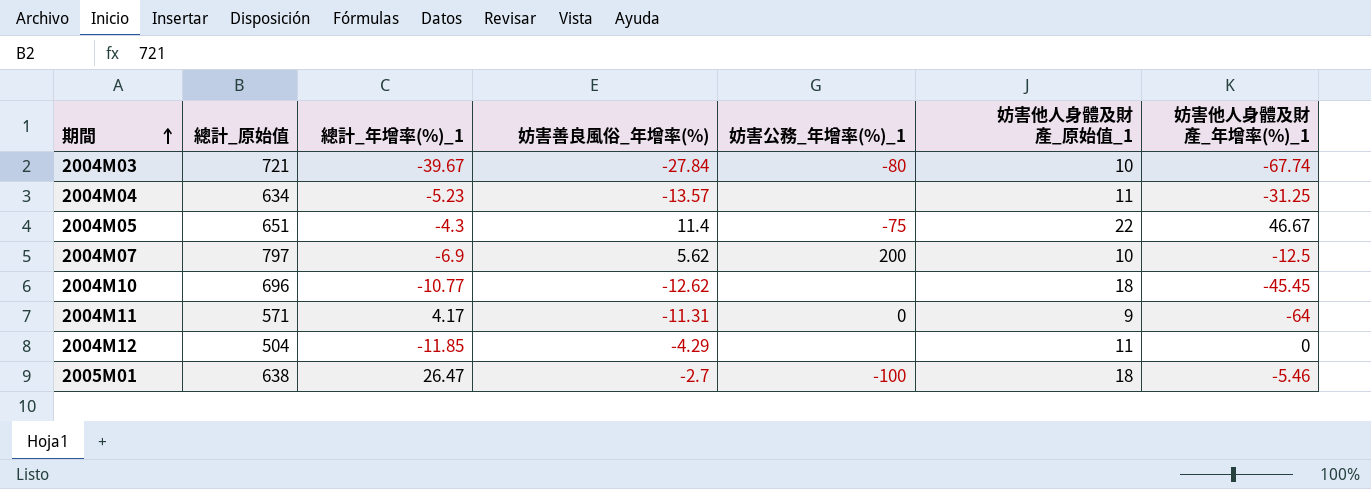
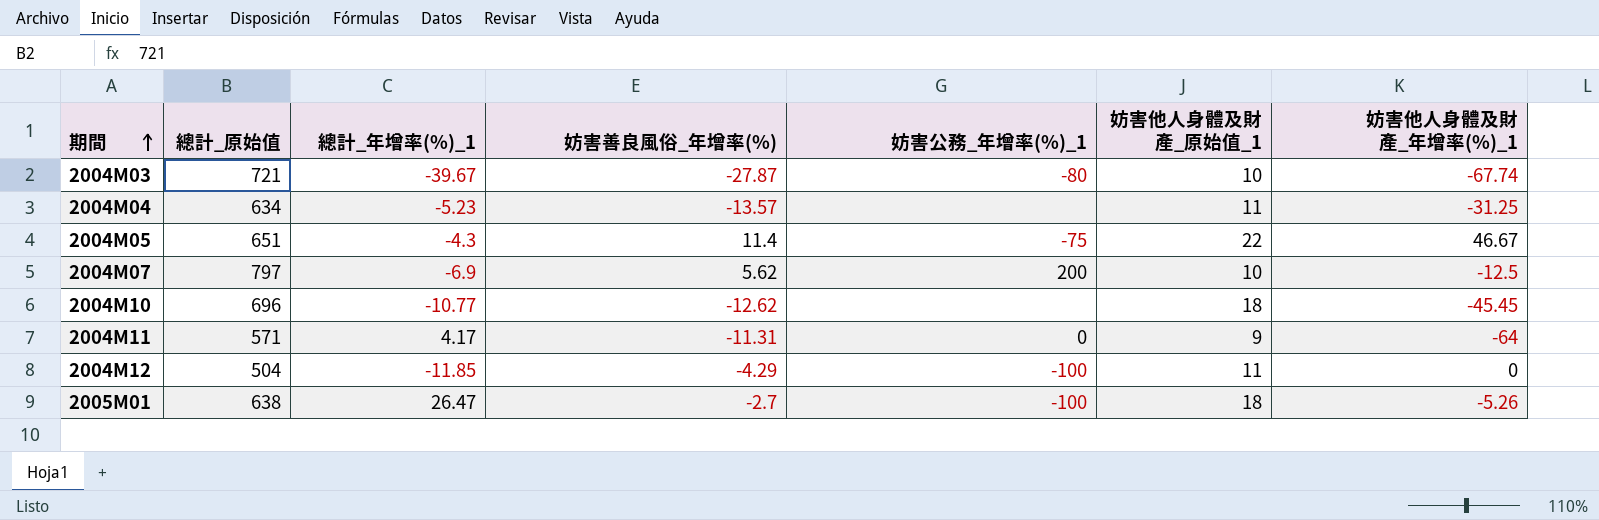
2004M03 | 妨害善良風俗_年增率(%): -27.84 -> -27.87
2004M12 | 妨害公務_年增率(%)_1: none -> -100
2005M01 | 妨害他人身體及財產_年增率(%)_1: -5.46 -> -5.26

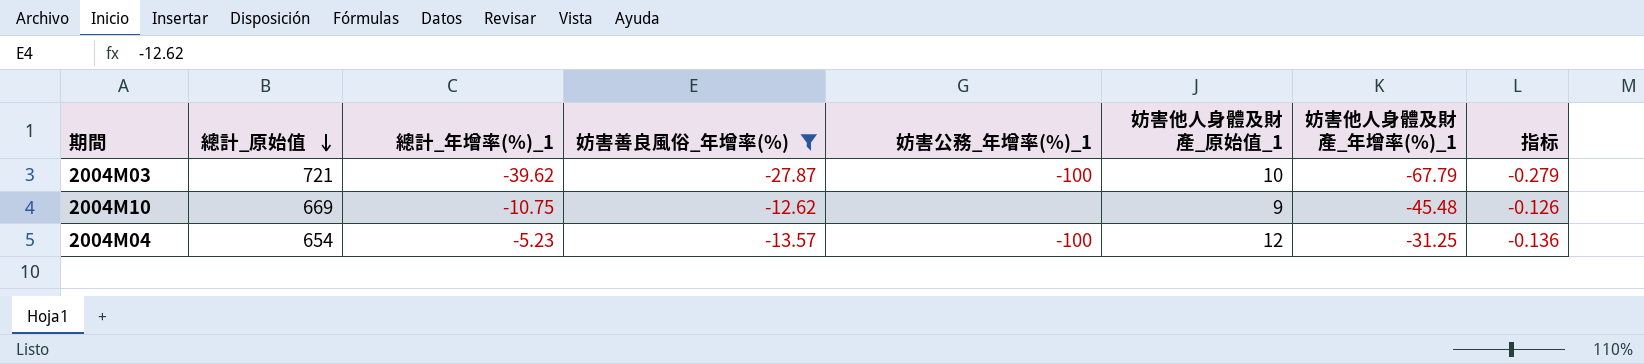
filter: none -> 妨害善良風俗_年增率(%) <= -12.62
row order: 期間 ascending -> 總計_原始值 descending
column 指标 | formula: none -> [妨害善良風俗_年增率(%)] * 0.01
2004M03 | 總計_年增率(%)_1: -39.67 -> -39.62
2004M03 | 妨害公務_年增率(%)_1: -80 -> -100
2004M03 | 妨害他人身體及財產_年增率(%)_1: -67.74 -> -67.79
2004M10 | 總計_原始值: 696 -> 669
2004M10 | 總計_年增率(%)_1: -10.77 -> -10.75
2004M10 | 妨害他人身體及財產_原始值_1: 18 -> 9
2004M10 | 妨害他人身體及財產_年增率(%)_1: -45.45 -> -45.48
2004M04 | 總計_原始值: 634 -> 654
2004M04 | 妨害公務_年增率(%)_1: none -> -100
2004M04 | 妨害他人身體及財產_原始值_1: 11 -> 12

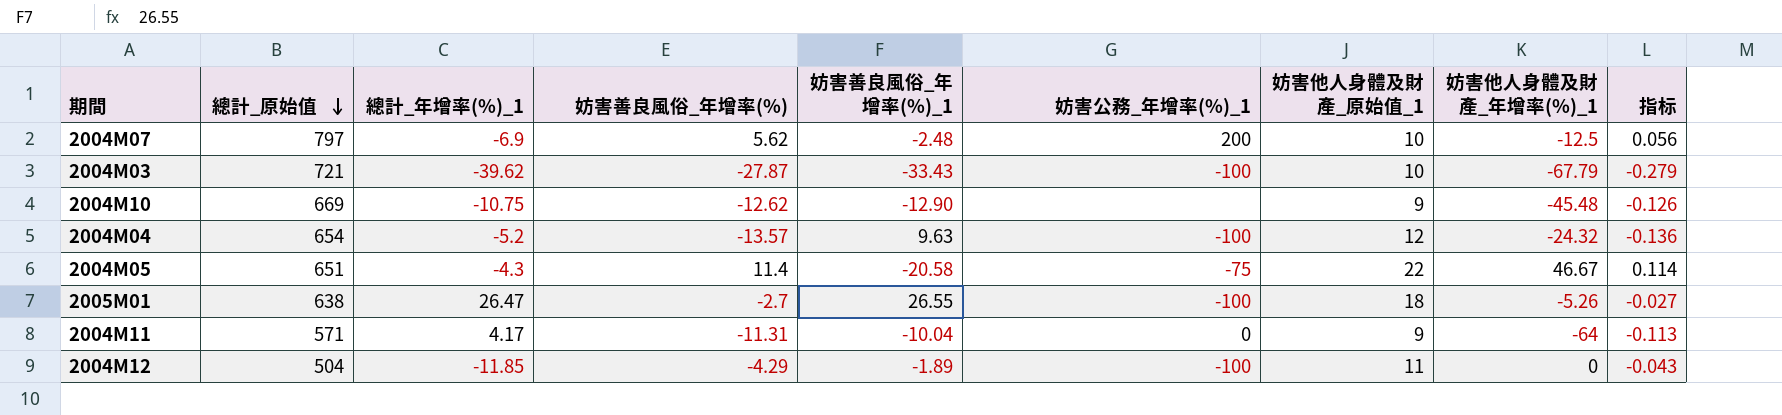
filter: 妨害善良風俗_年增率(%) <= -12.62 -> none
column 妨害善良風俗_年增率(%)_1 | position: none -> 5
2004M04 | 總計_年增率(%)_1: -5.23 -> -5.2
2004M04 | 妨害他人身體及財產_年增率(%)_1: -31.25 -> -24.32

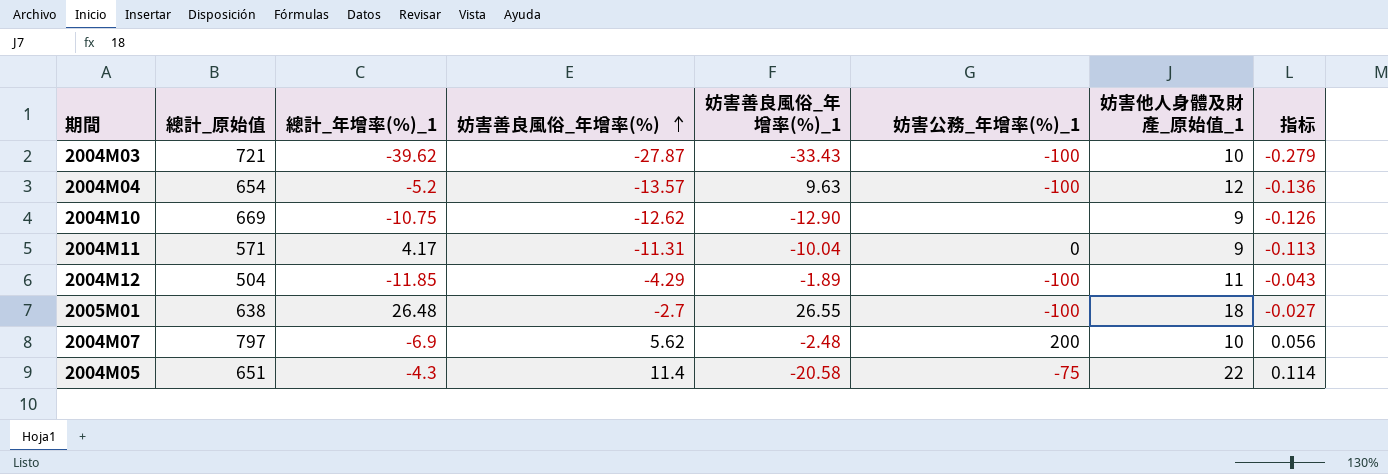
row order: 總計_原始值 descending -> 妨害善良風俗_年增率(%) ascending
column 妨害他人身體及財產_年增率(%)_1 | position: 8 -> none
2005M01 | 總計_年增率(%)_1: 26.47 -> 26.48

